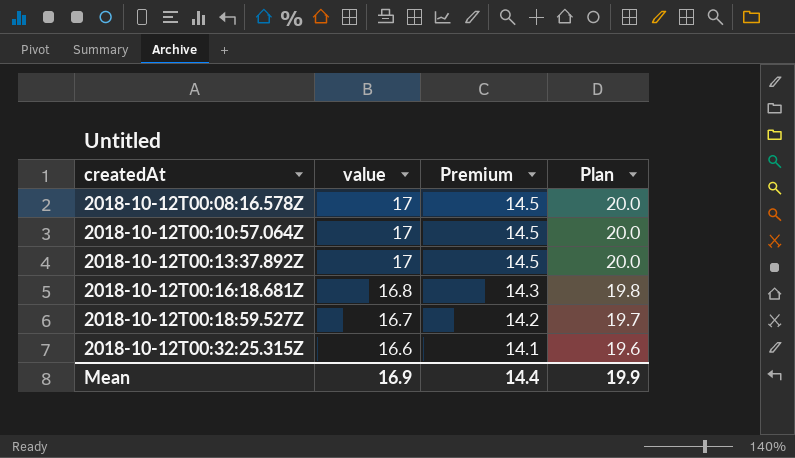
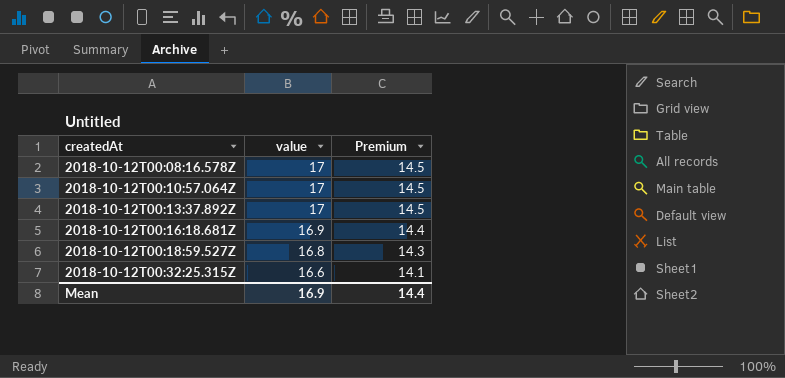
column Plan | formula: [value] + 3 -> none
2018-10-12T00:16:18.681Z | value: 16.8 -> 16.9
2018-10-12T00:16:18.681Z | Premium: 14.3 -> 14.4
2018-10-12T00:18:59.527Z | value: 16.7 -> 16.8
2018-10-12T00:18:59.527Z | Premium: 14.2 -> 14.3

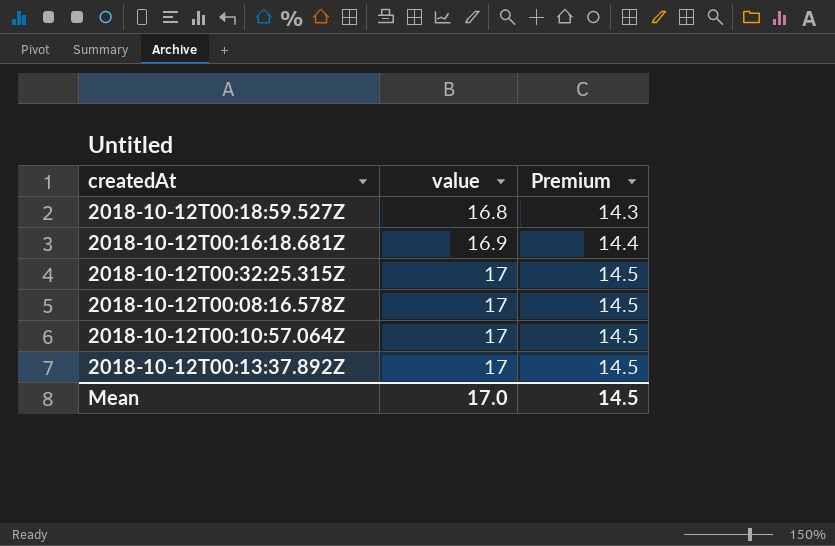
row order: createdAt ascending -> value ascending
2018-10-12T00:32:25.315Z | value: 16.6 -> 17
2018-10-12T00:32:25.315Z | Premium: 14.1 -> 14.5
Mean | value: 16.9 -> 17.0
Mean | Premium: 14.4 -> 14.5

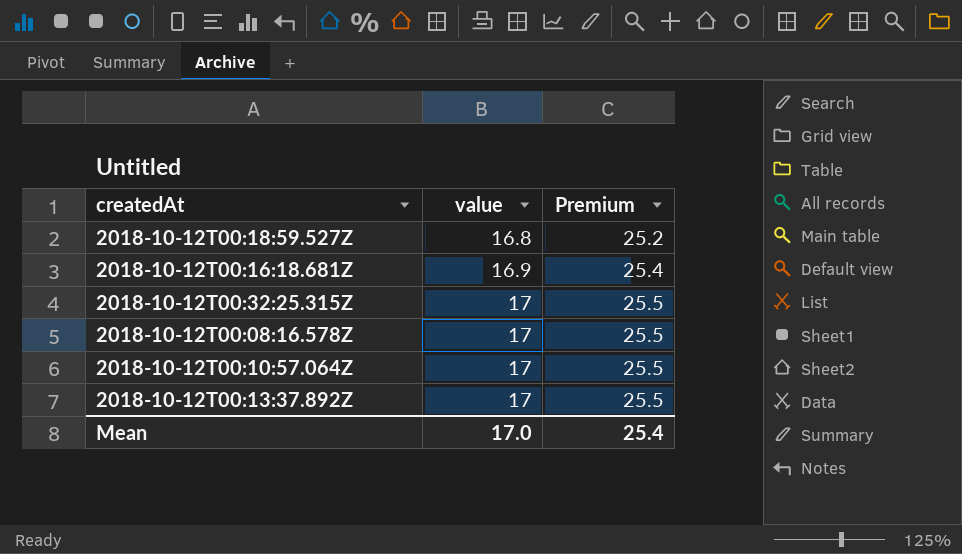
column Premium | formula: [value] * 0.85 -> [value] * 1.5
Mean | Premium: 14.5 -> 25.4

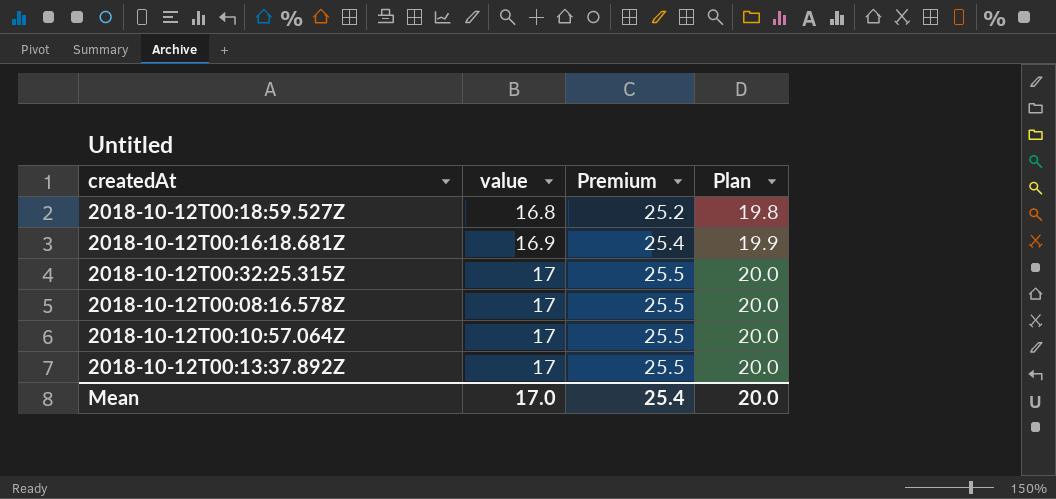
column Plan | formula: none -> [value] + 3

